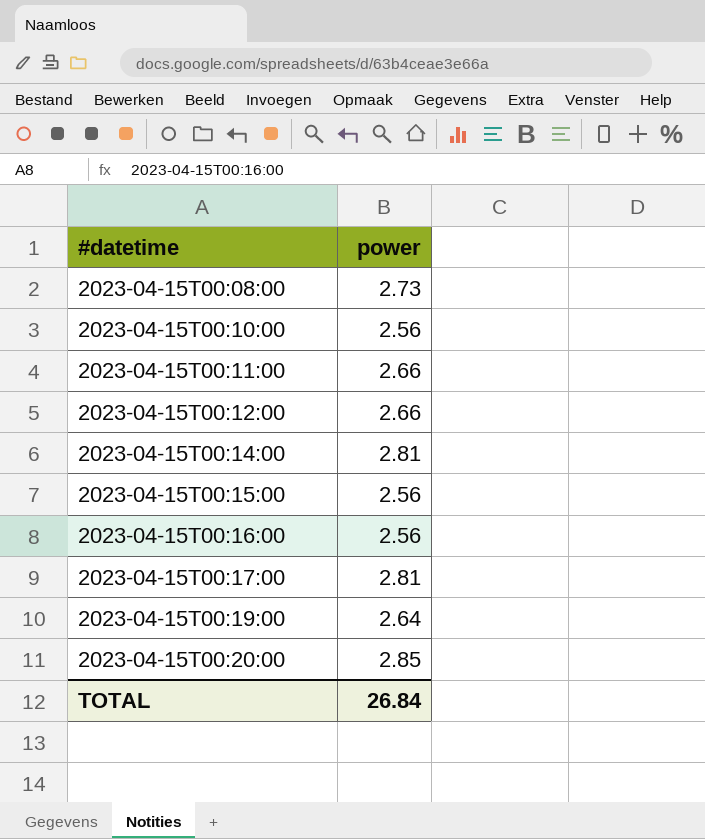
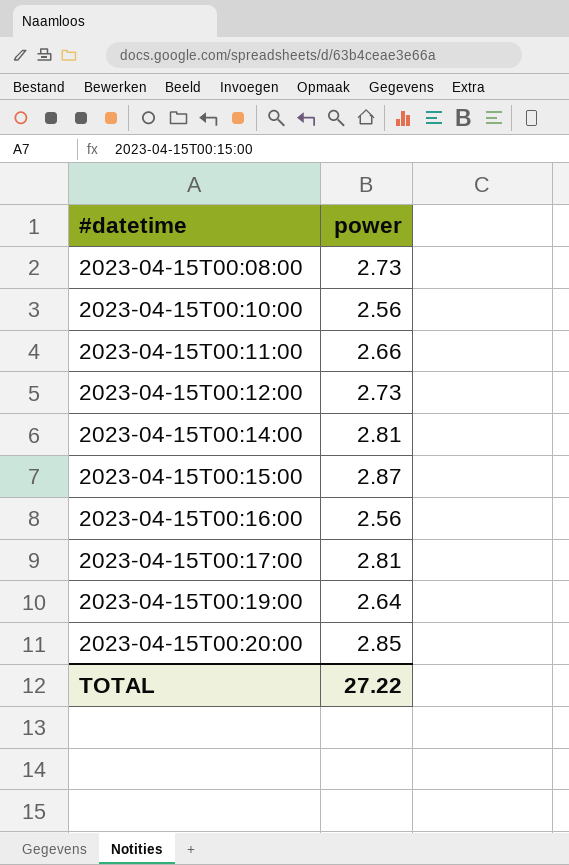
2023-04-15T00:12:00 | power: 2.66 -> 2.73
2023-04-15T00:15:00 | power: 2.56 -> 2.87
TOTAL | power: 26.84 -> 27.22

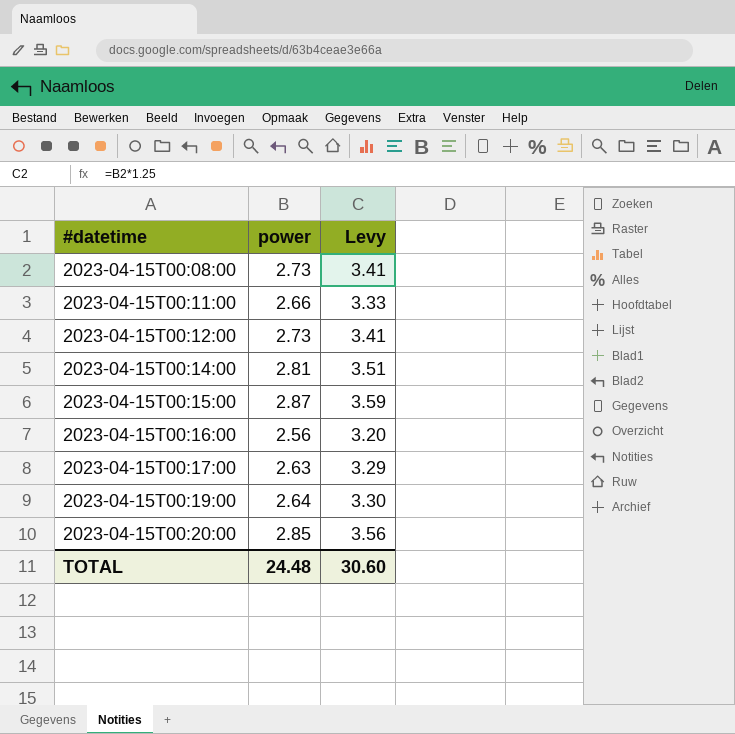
column Levy | formula: none -> [power] * 1.25
row 2023-04-15T00:10:00: 2.56 -> none
2023-04-15T00:17:00 | power: 2.81 -> 2.63
TOTAL | power: 27.22 -> 24.48

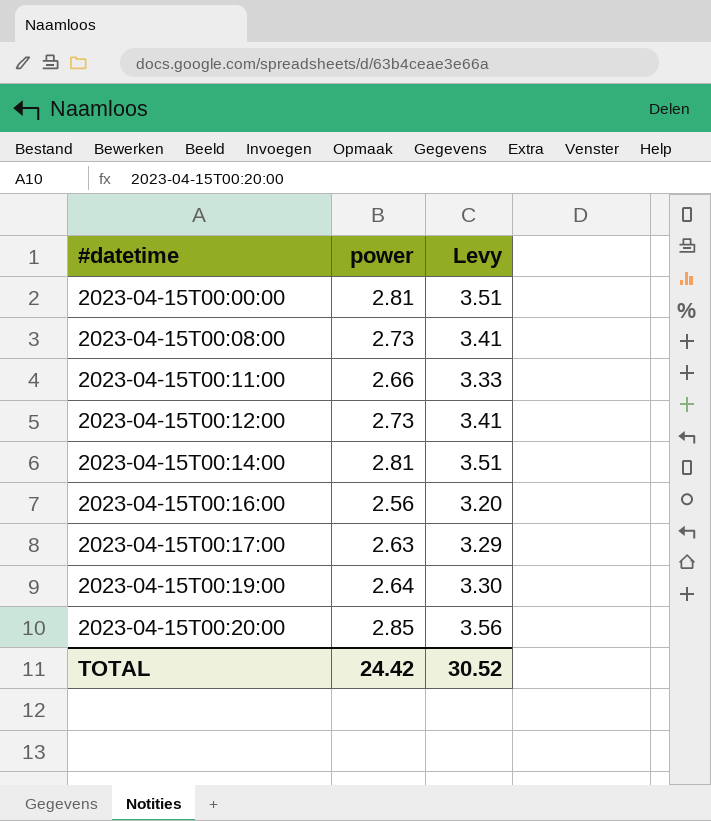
row 2023-04-15T00:15:00: 2.87 | 3.59 -> none
row 2023-04-15T00:00:00: none -> 2.81 | 3.51
TOTAL | power: 24.48 -> 24.42
TOTAL | Levy: 30.60 -> 30.52

